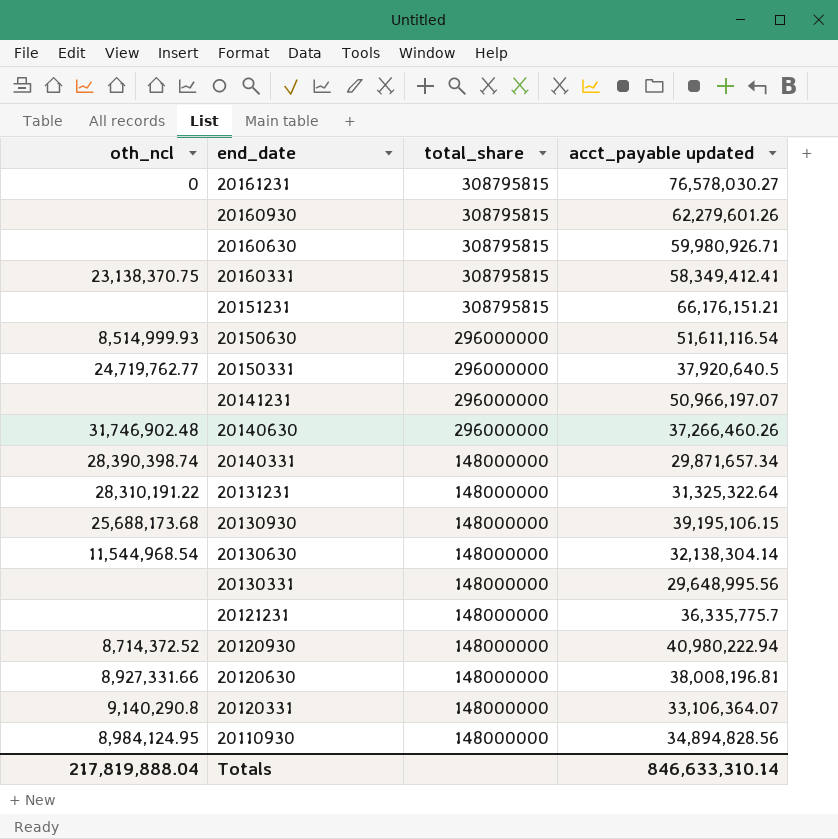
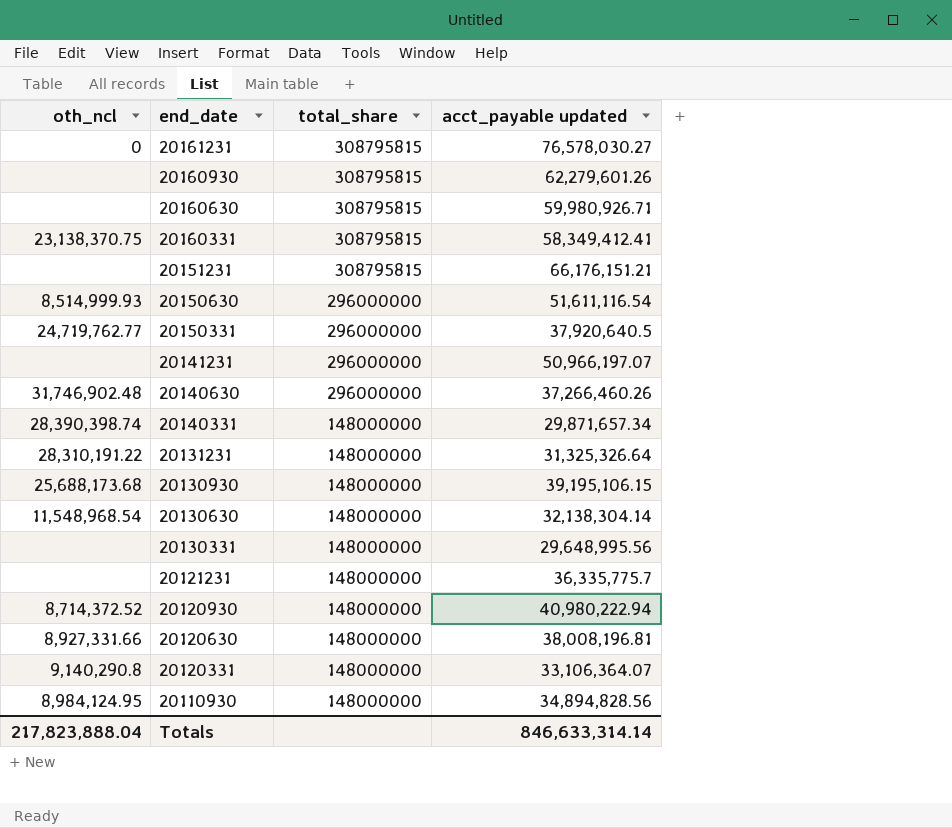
20131231 | acct_payable updated: 31,325,322.64 -> 31,325,326.64
20130630 | oth_ncl: 11,544,968.54 -> 11,548,968.54
Totals | oth_ncl: 217,819,888.04 -> 217,823,888.04
Totals | acct_payable updated: 846,633,310.14 -> 846,633,314.14

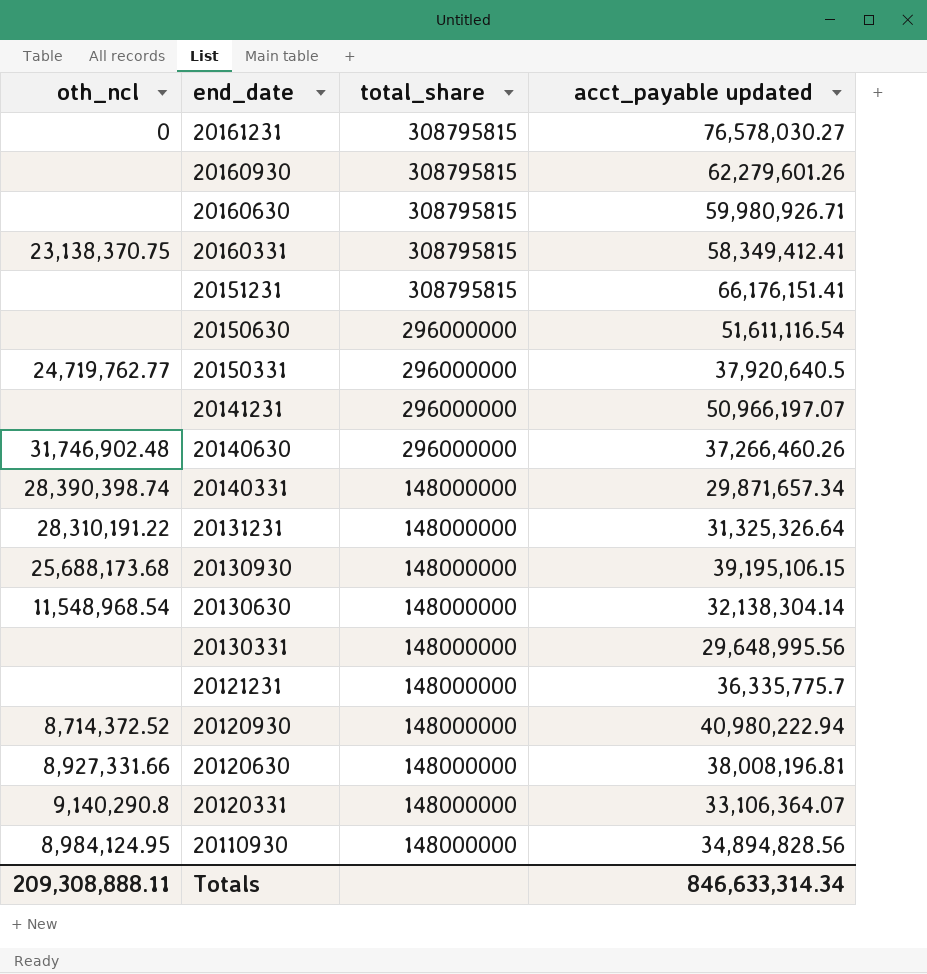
20151231 | acct_payable updated: 66,176,151.21 -> 66,176,151.41
20150630 | oth_ncl: 8,514,999.93 -> none
Totals | oth_ncl: 217,823,888.04 -> 209,308,888.11
Totals | acct_payable updated: 846,633,314.14 -> 846,633,314.34

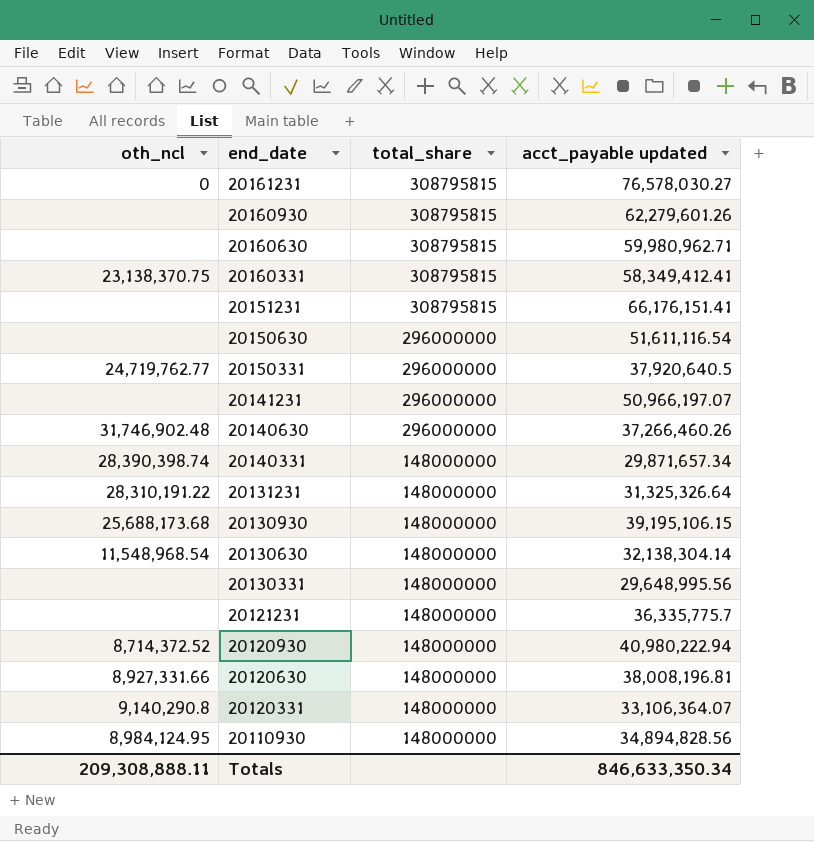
20160630 | acct_payable updated: 59,980,926.71 -> 59,980,962.71
Totals | acct_payable updated: 846,633,314.34 -> 846,633,350.34

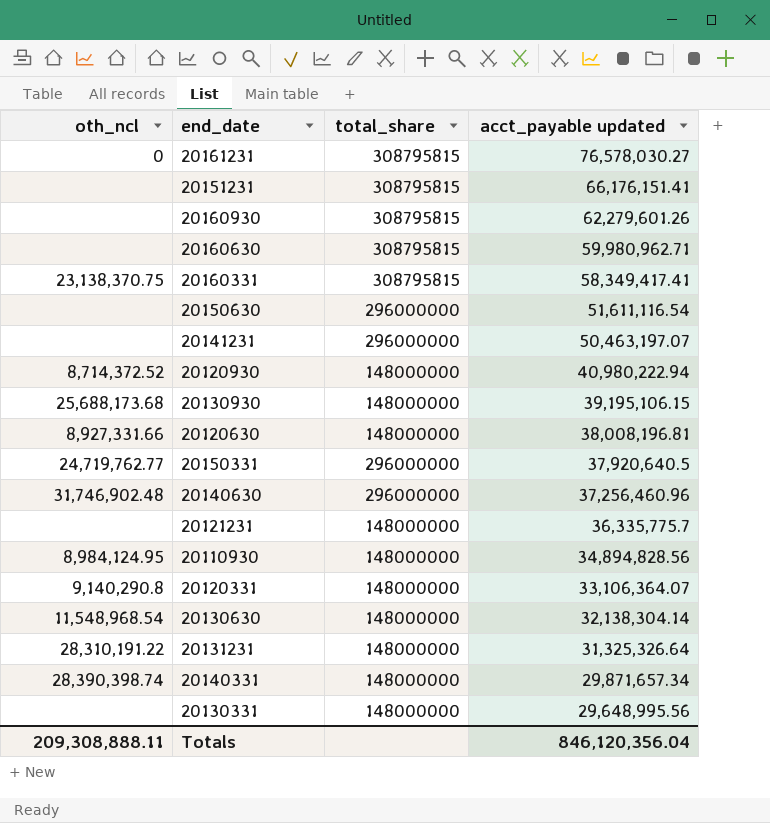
row order: end_date descending -> acct_payable updated descending
20160331 | acct_payable updated: 58,349,412.41 -> 58,349,417.41
20141231 | acct_payable updated: 50,966,197.07 -> 50,463,197.07
20140630 | acct_payable updated: 37,266,460.26 -> 37,256,460.96
Totals | acct_payable updated: 846,633,350.34 -> 846,120,356.04

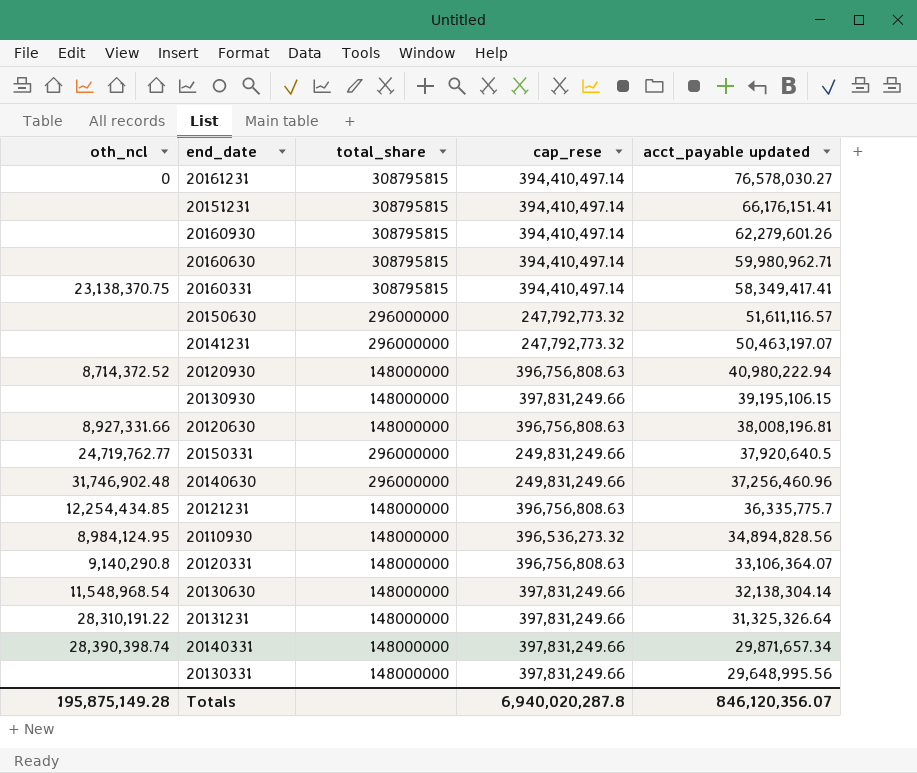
column cap_rese | position: none -> 4
20150630 | acct_payable updated: 51,611,116.54 -> 51,611,116.57
20130930 | oth_ncl: 25,688,173.68 -> none
20121231 | oth_ncl: none -> 12,254,434.85
Totals | oth_ncl: 209,308,888.11 -> 195,875,149.28
Totals | acct_payable updated: 846,120,356.04 -> 846,120,356.07

